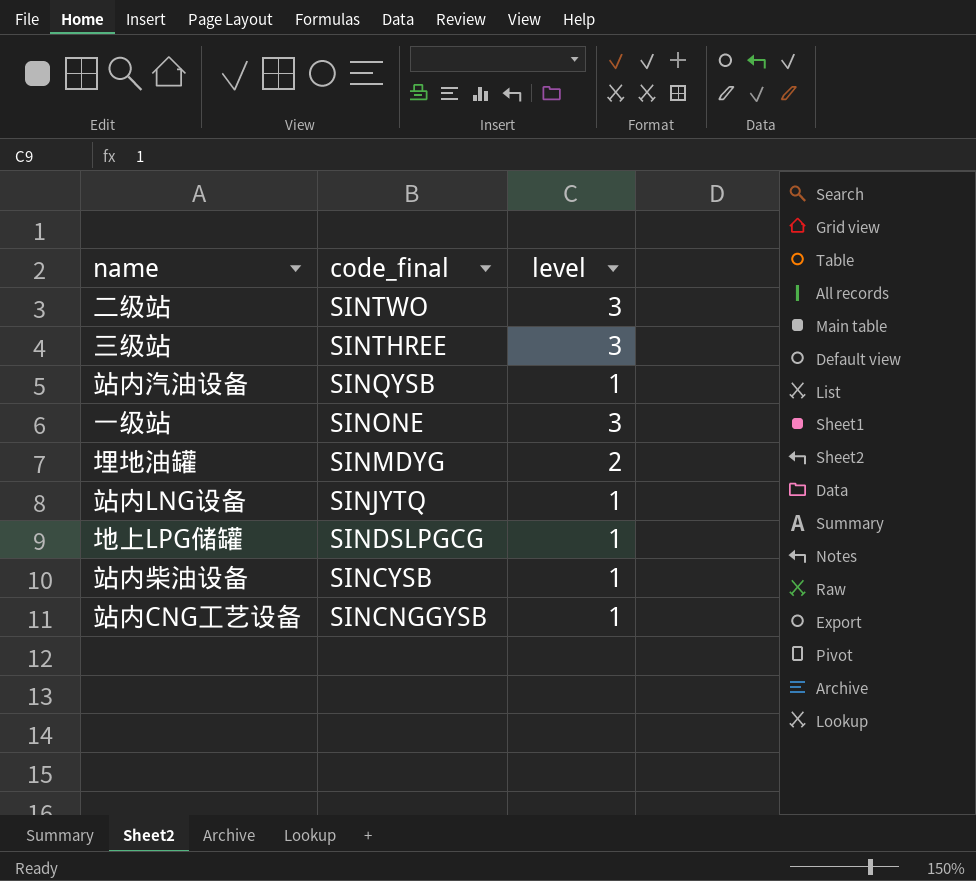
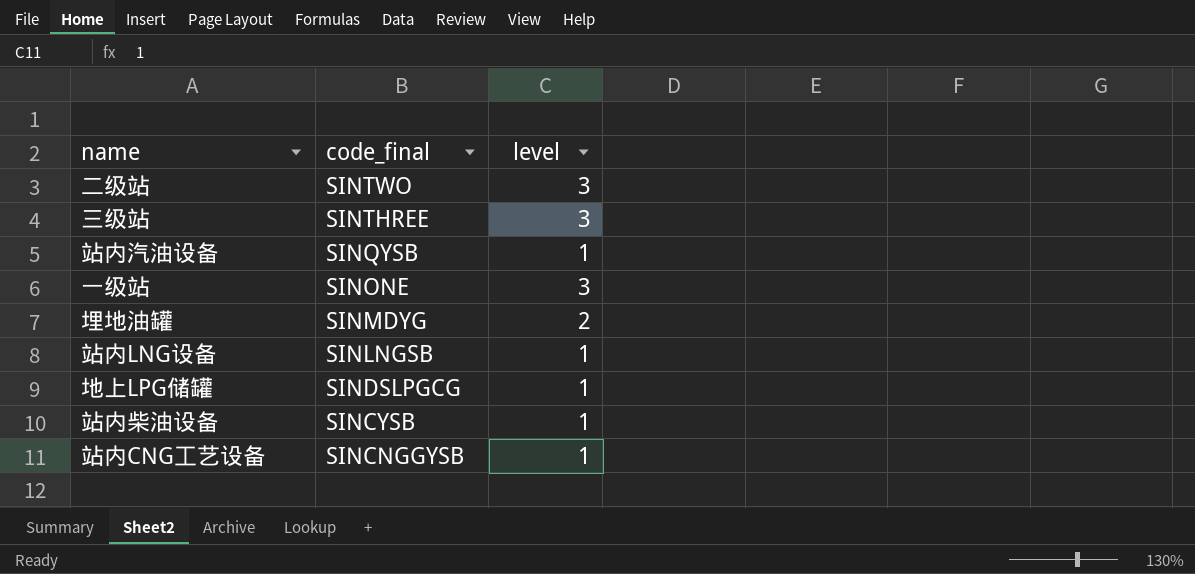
站内LNG设备 | code_final: SINJYTQ -> SINLNGSB

